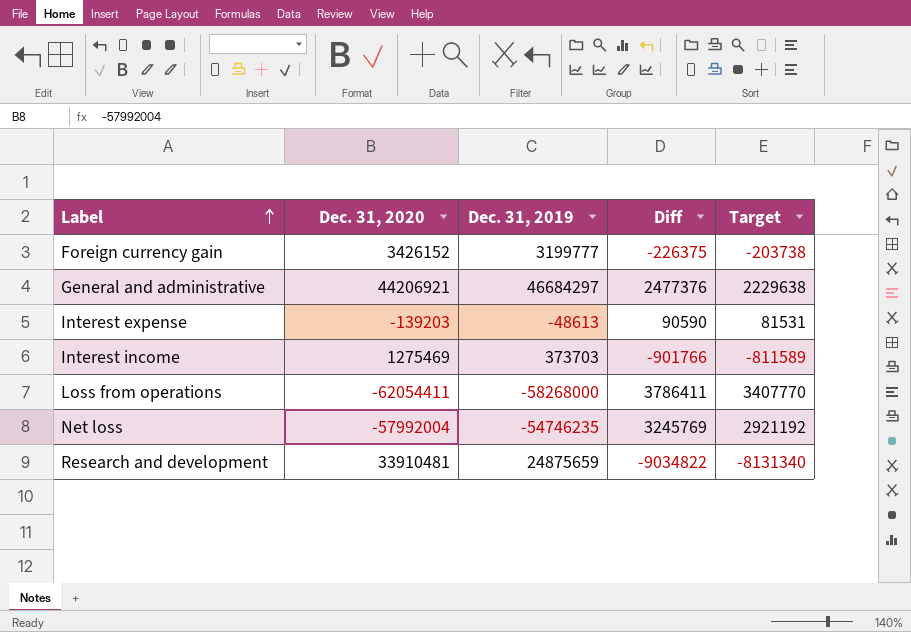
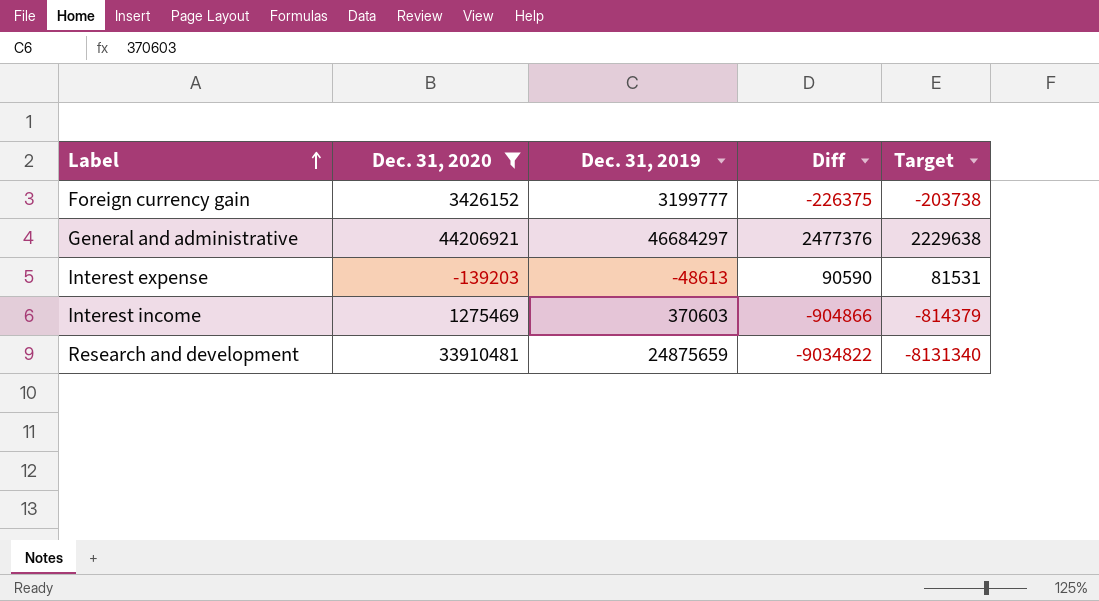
filter: none -> Dec. 31, 2020 >= -139203
Interest income | Dec. 31, 2019: 373703 -> 370603
Interest income | Diff: -901766 -> -904866
Interest income | Target: -811589 -> -814379

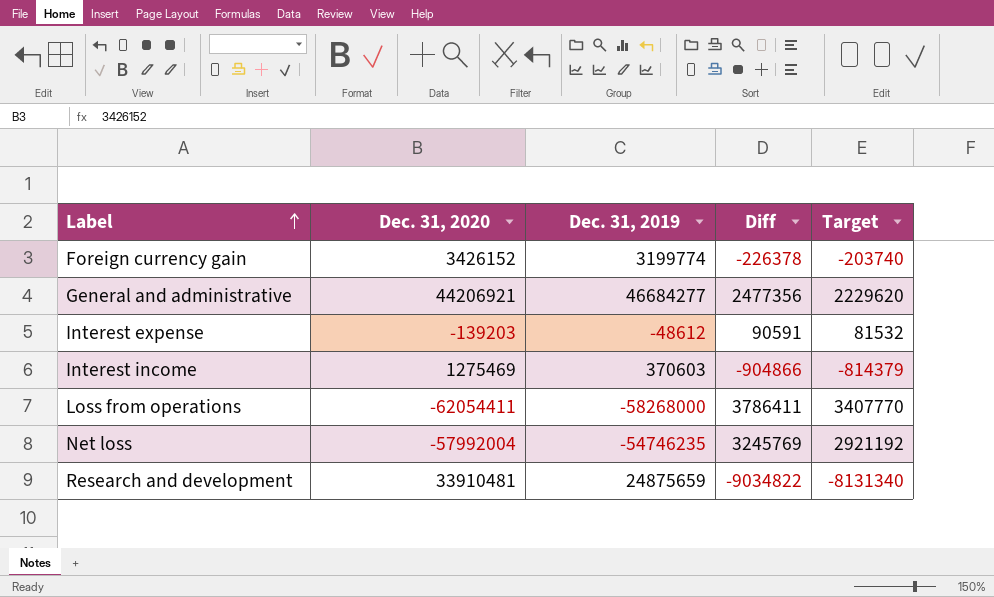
filter: Dec. 31, 2020 >= -139203 -> none
Foreign currency gain | Dec. 31, 2019: 3199777 -> 3199774
Foreign currency gain | Diff: -226375 -> -226378
Foreign currency gain | Target: -203738 -> -203740
General and administrative | Dec. 31, 2019: 46684297 -> 46684277
General and administrative | Diff: 2477376 -> 2477356
General and administrative | Target: 2229638 -> 2229620
Interest expense | Dec. 31, 2019: -48613 -> -48612
Interest expense | Diff: 90590 -> 90591
Interest expense | Target: 81531 -> 81532

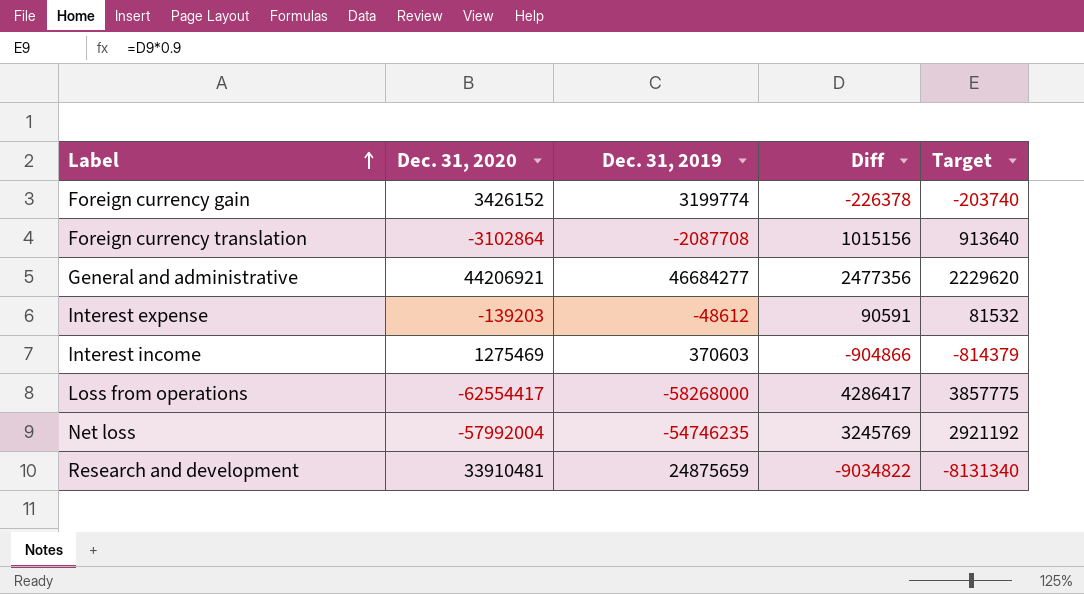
row Foreign currency translation: none -> -3102864 | -2087708 | 1015156 | 913640
Loss from operations | Dec. 31, 2020: -62054411 -> -62554417
Loss from operations | Diff: 3786411 -> 4286417
Loss from operations | Target: 3407770 -> 3857775

